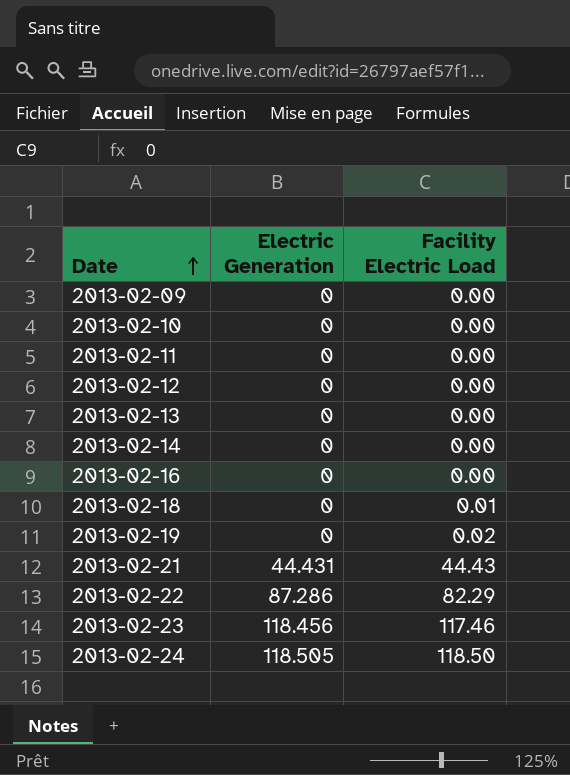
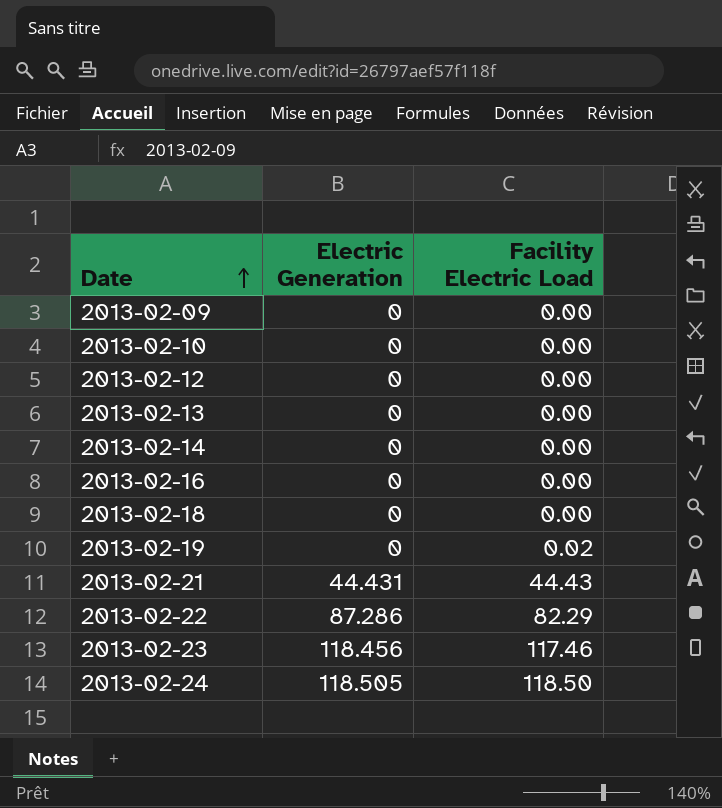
row 2013-02-11: 0 | 0.00 -> none
2013-02-18 | Facility Electric Load: 0.01 -> 0.00

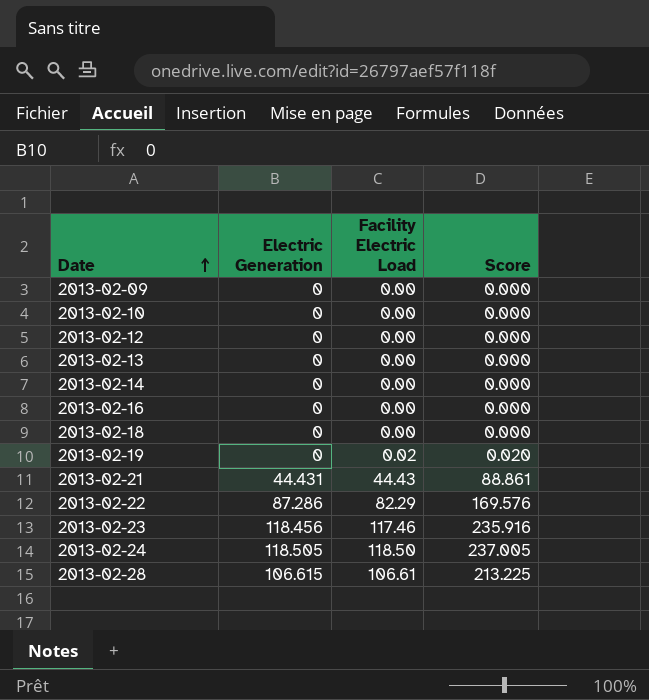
column Score | formula: none -> [Electric Generation] + [Facility Electric Load]
row 2013-02-28: none -> 106.615 | 106.61 | 213.225

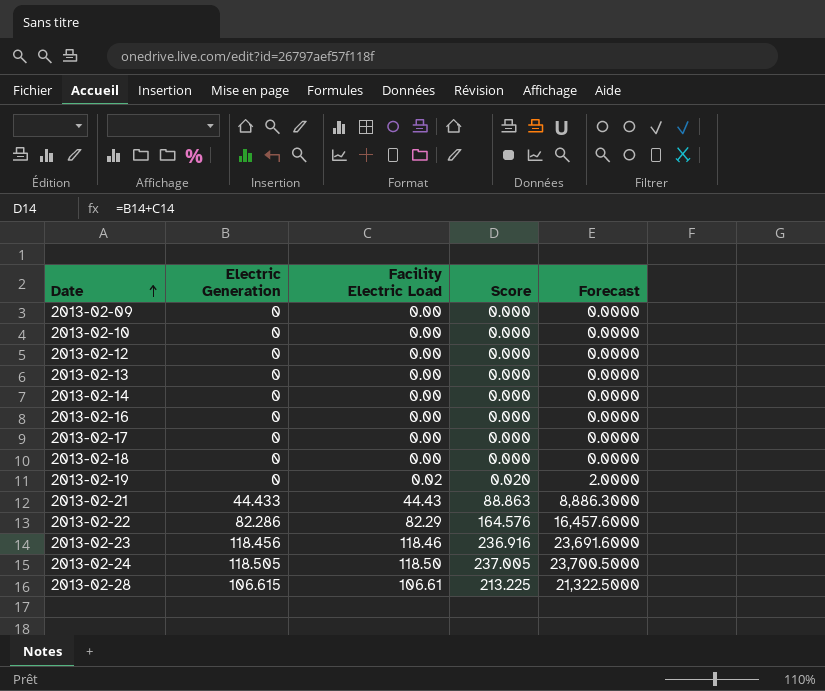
column Forecast | formula: none -> [Score] * 100
row 2013-02-17: none -> 0 | 0.00 | 0.000 | 0.0000
2013-02-21 | Electric Generation: 44.431 -> 44.433
2013-02-21 | Score: 88.861 -> 88.863
2013-02-22 | Electric Generation: 87.286 -> 82.286
2013-02-22 | Score: 169.576 -> 164.576
2013-02-23 | Facility Electric Load: 117.46 -> 118.46
2013-02-23 | Score: 235.916 -> 236.916

